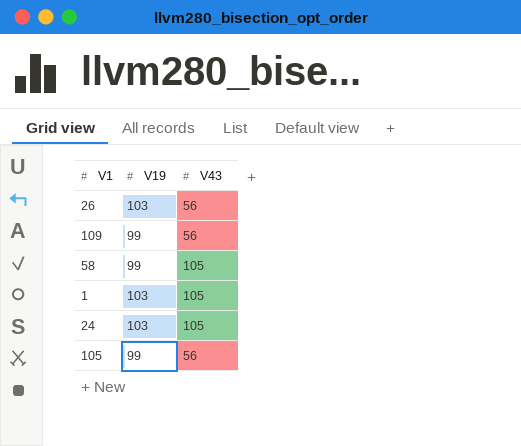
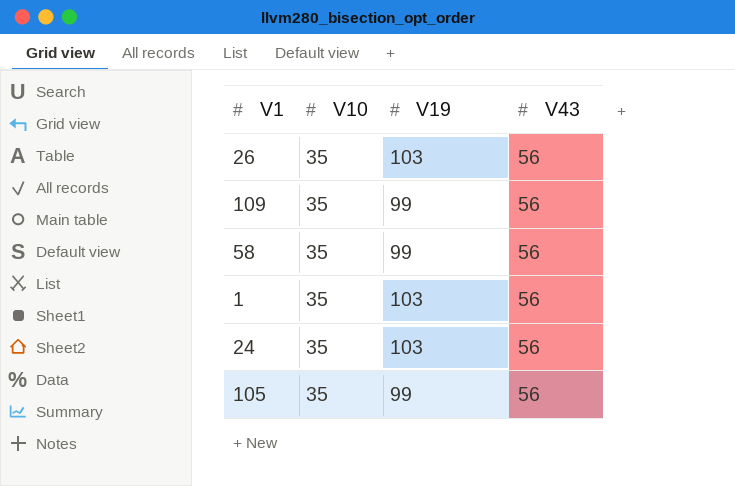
column V10 | position: none -> 2
58 | V43: 105 -> 56
1 | V43: 105 -> 56
24 | V43: 105 -> 56

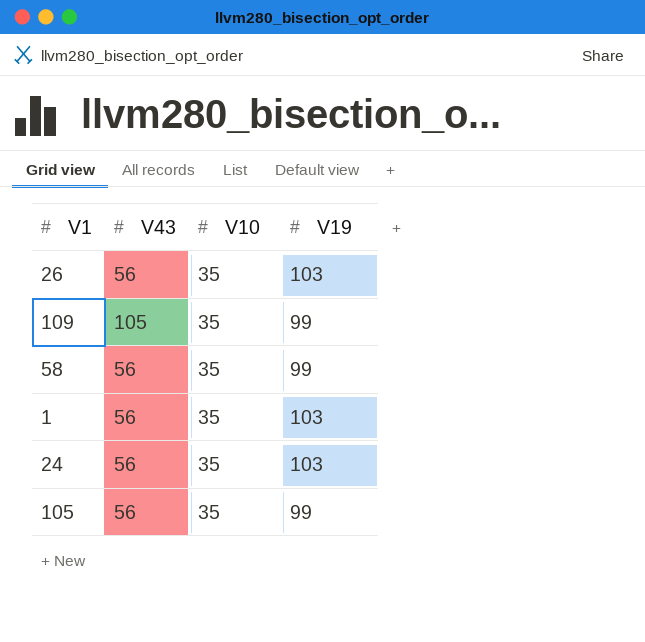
column V43 | position: 4 -> 2
109 | V43: 56 -> 105

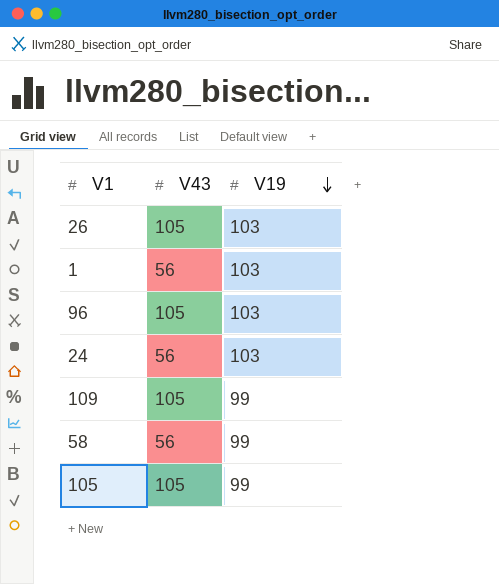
row order: none -> V19 descending
column V10 | position: 3 -> none
26 | V43: 56 -> 105
row 96: none -> 105 | 103
105 | V43: 56 -> 105

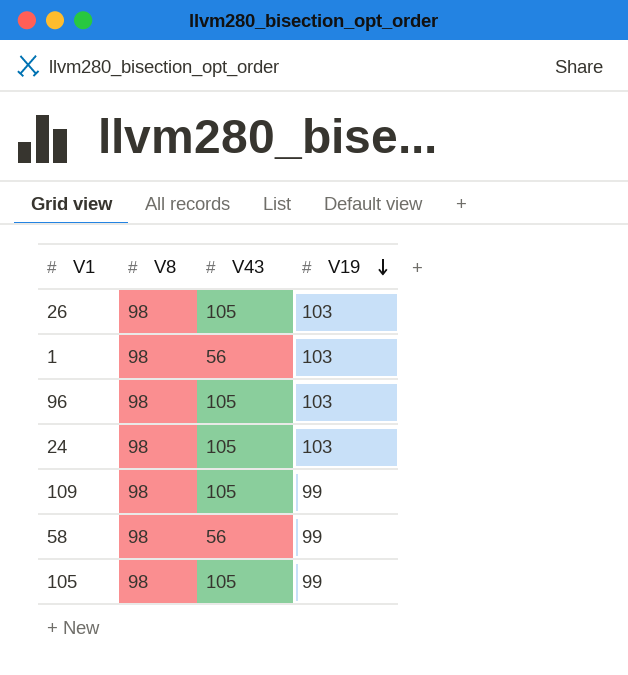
column V8 | position: none -> 2
24 | V43: 56 -> 105

